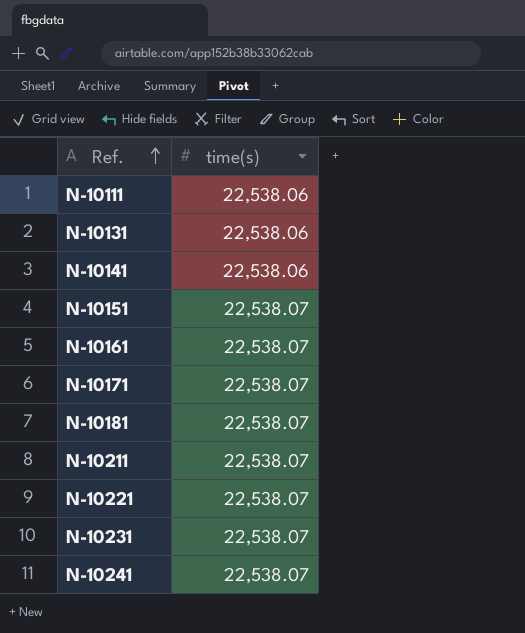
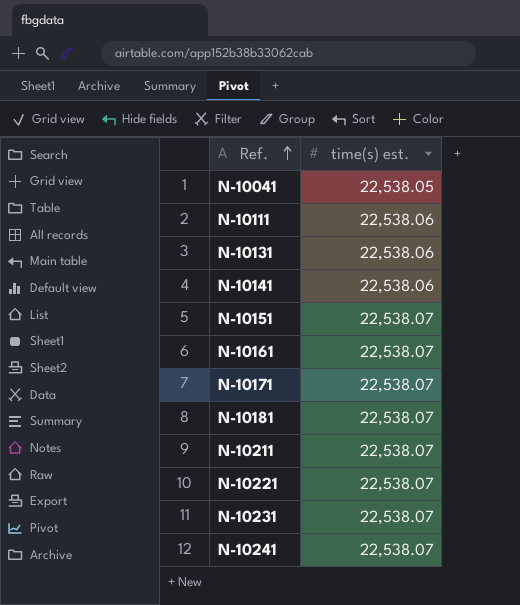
column name: time(s) -> time(s) est.
row N-10041: none -> 22,538.05

